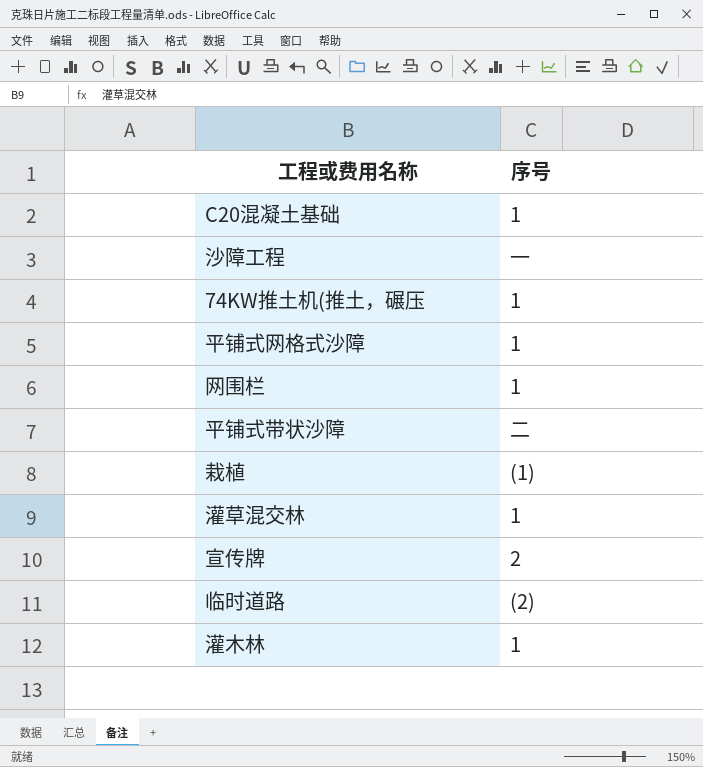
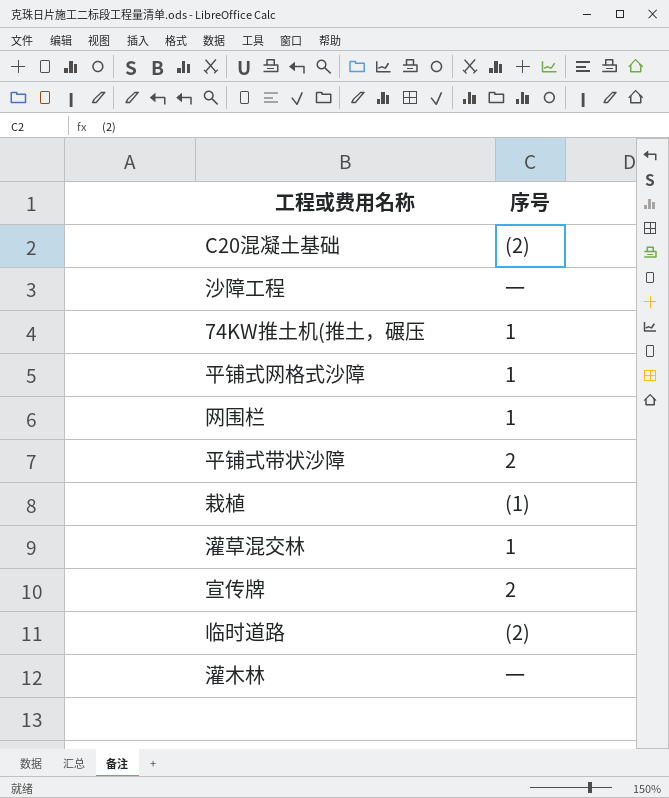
C20混凝土基础 | 序号: 1 -> (2)
平铺式带状沙障 | 序号: 二 -> 2
灌木林 | 序号: 1 -> 一

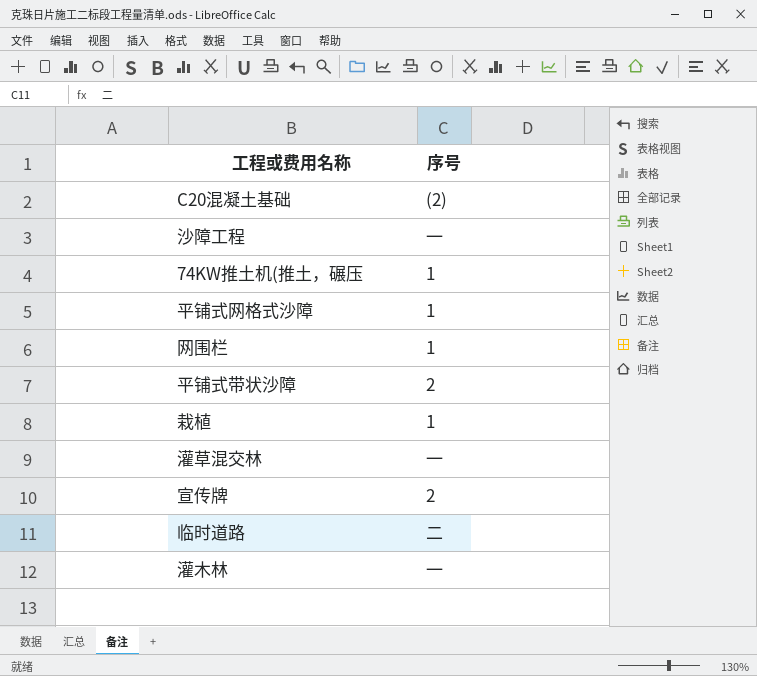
栽植 | 序号: (1) -> 1
灌草混交林 | 序号: 1 -> 一
临时道路 | 序号: (2) -> 二

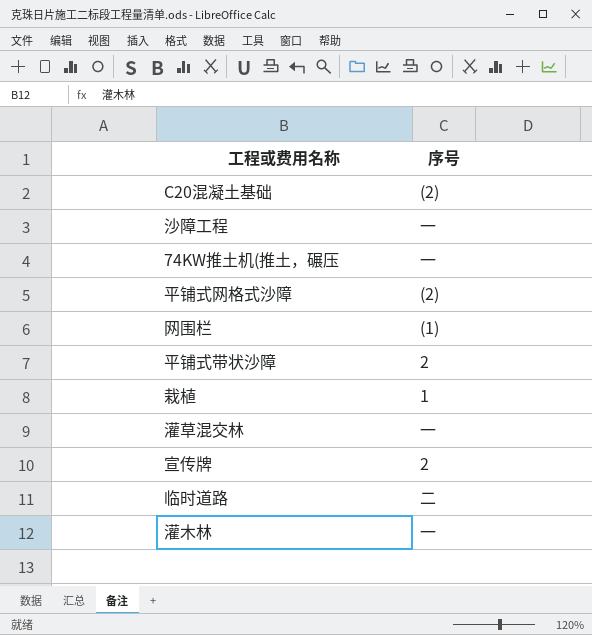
74KW推土机(推土，碾压 | 序号: 1 -> 一
平铺式网格式沙障 | 序号: 1 -> (2)
网围栏 | 序号: 1 -> (1)

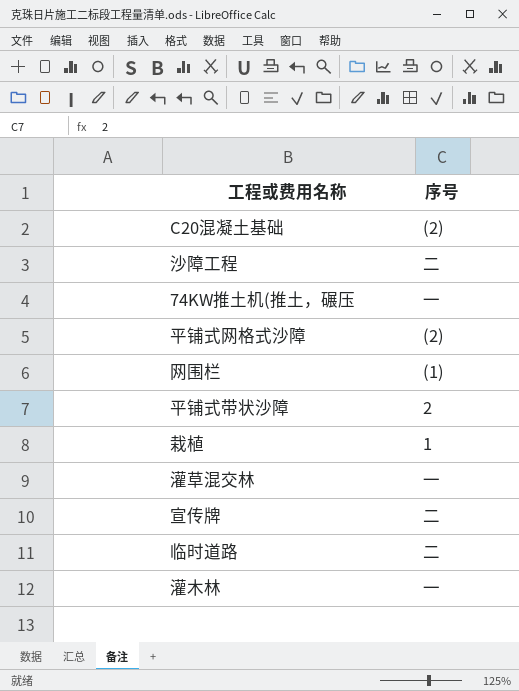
沙障工程 | 序号: 一 -> 二
宣传牌 | 序号: 2 -> 二

